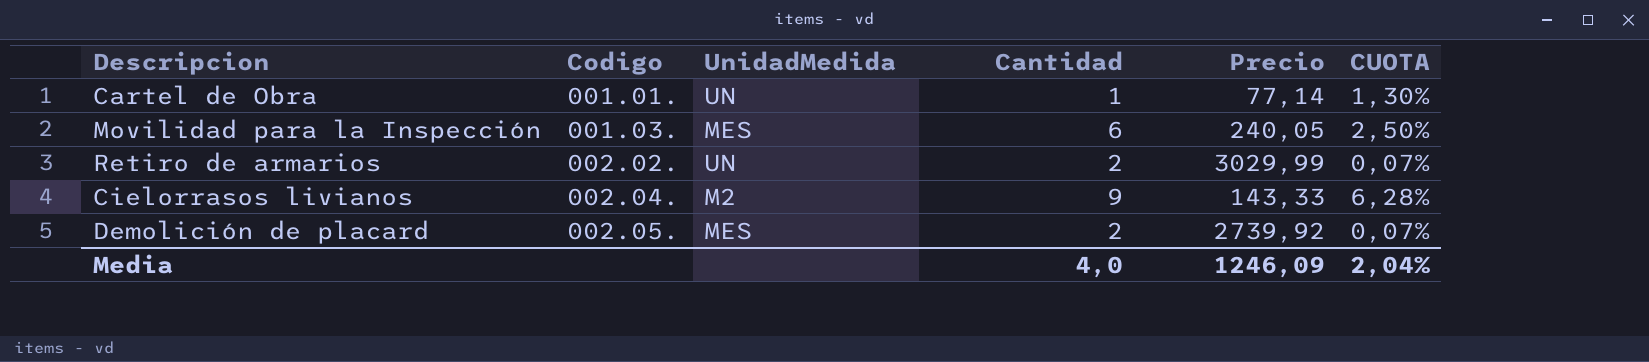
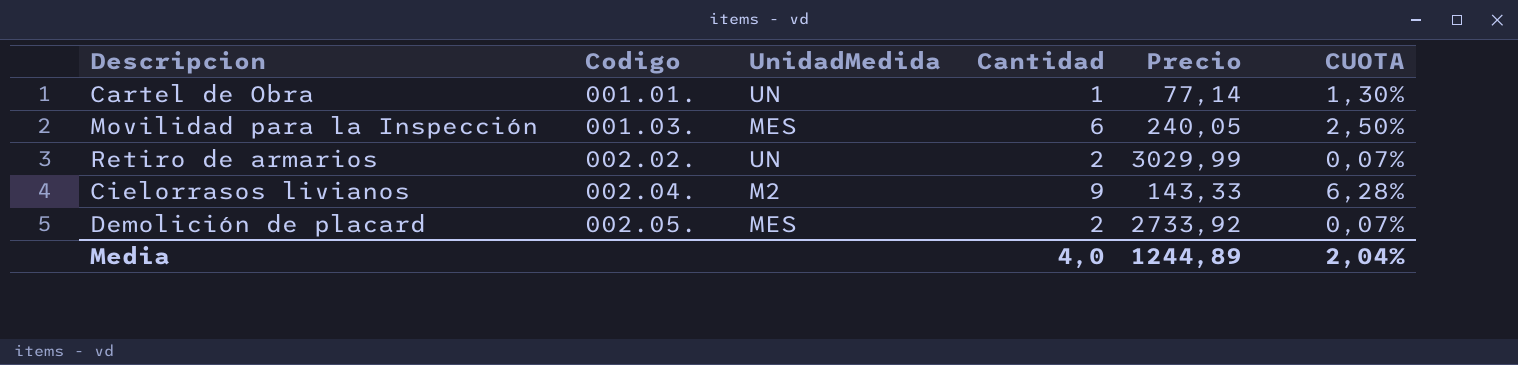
Demolición de placard | Precio: 2739,92 -> 2733,92
Media | Precio: 1246,09 -> 1244,89

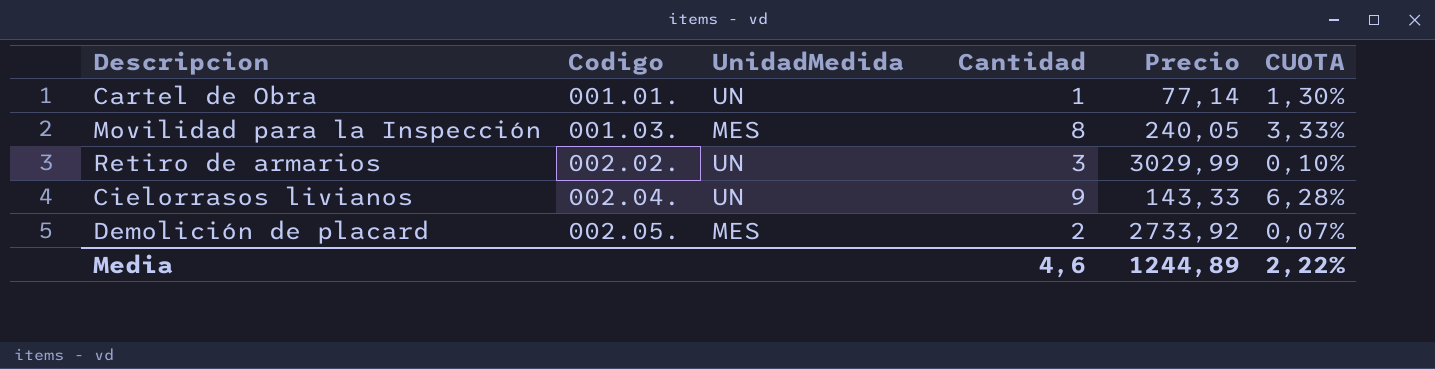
Movilidad para la Inspección | Cantidad: 6 -> 8
Movilidad para la Inspección | CUOTA: 2,50% -> 3,33%
Retiro de armarios | Cantidad: 2 -> 3
Retiro de armarios | CUOTA: 0,07% -> 0,10%
Cielorrasos livianos | UnidadMedida: M2 -> UN
Media | Cantidad: 4,0 -> 4,6
Media | CUOTA: 2,04% -> 2,22%

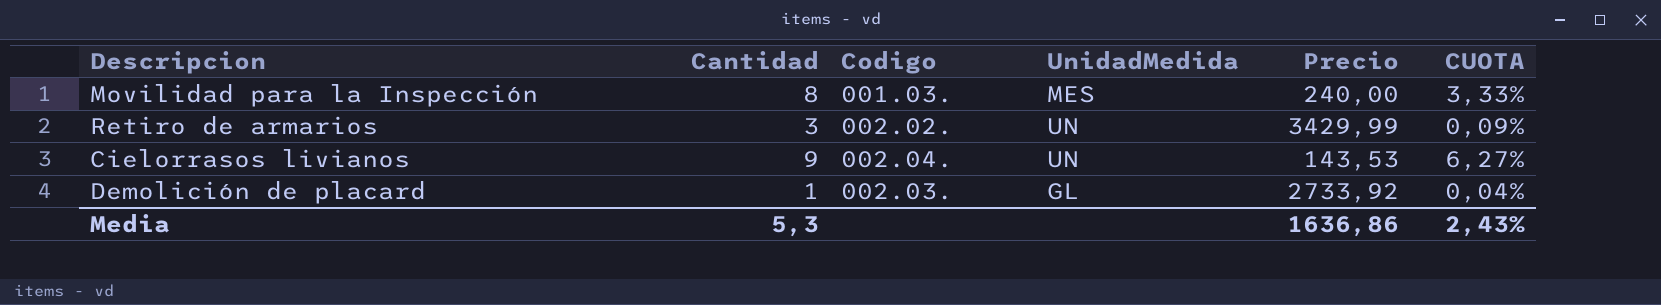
column Cantidad | position: 4 -> 2
row Cartel de Obra: 001.01. | UN | 1 | 77,14 | 1,30% -> none
Movilidad para la Inspección | Precio: 240,05 -> 240,00
Retiro de armarios | Precio: 3029,99 -> 3429,99
Retiro de armarios | CUOTA: 0,10% -> 0,09%
Cielorrasos livianos | Precio: 143,33 -> 143,53
Cielorrasos livianos | CUOTA: 6,28% -> 6,27%
Demolición de placard | Cantidad: 2 -> 1
Demolición de placard | Codigo: 002.05. -> 002.03.
Demolición de placard | UnidadMedida: MES -> GL
Demolición de placard | CUOTA: 0,07% -> 0,04%
Media | Cantidad: 4,6 -> 5,3
Media | Precio: 1244,89 -> 1636,86
Media | CUOTA: 2,22% -> 2,43%

